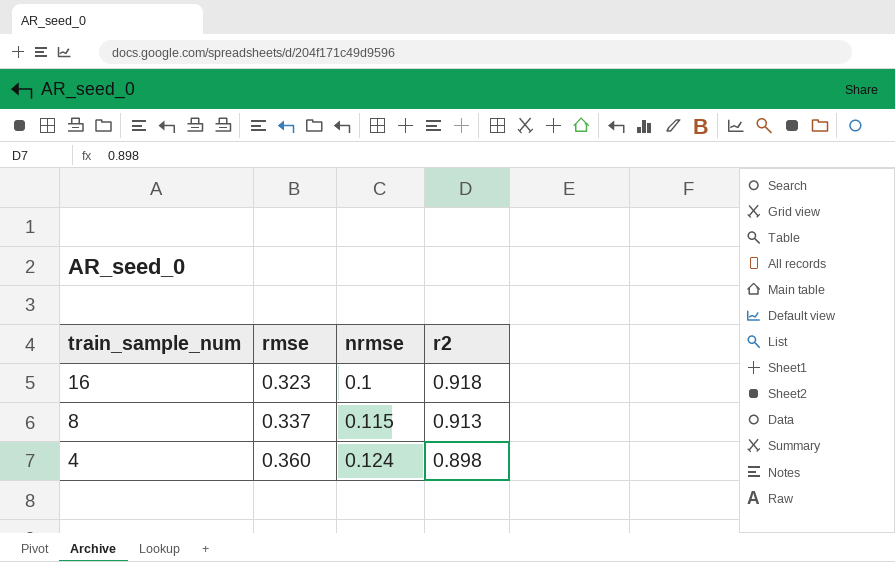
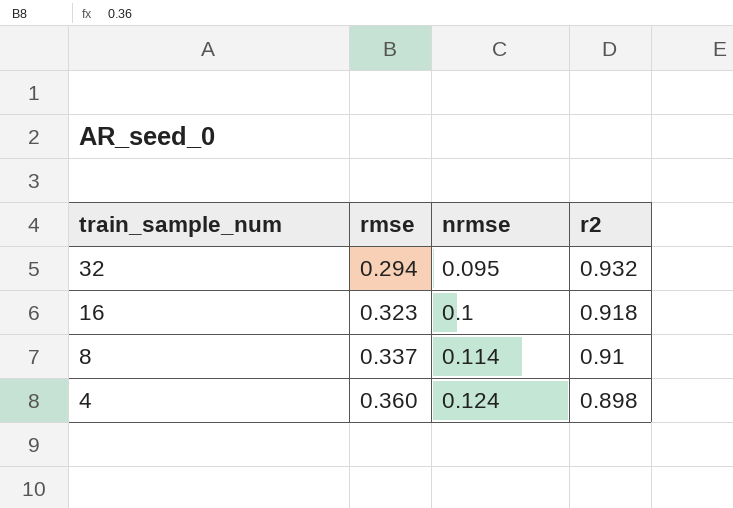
row 32: none -> 0.294 | 0.095 | 0.932
8 | nrmse: 0.115 -> 0.114
8 | r2: 0.913 -> 0.91

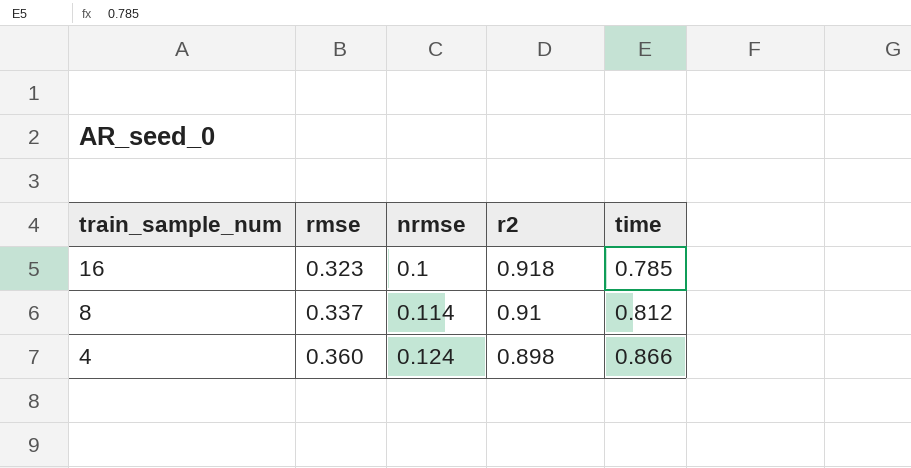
column time | position: none -> 5
row 32: 0.294 | 0.095 | 0.932 -> none

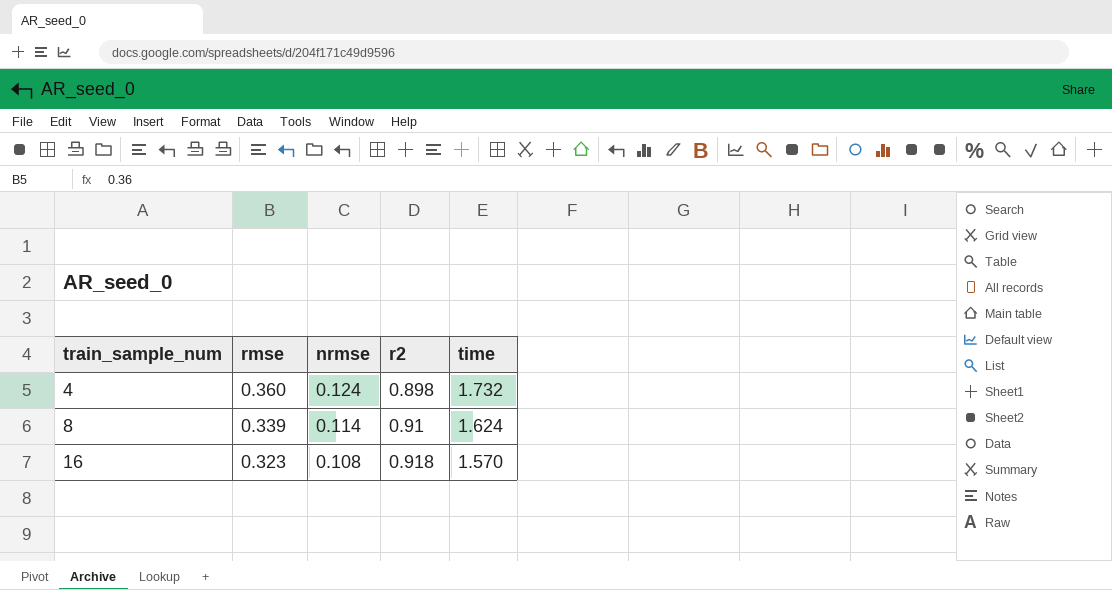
row order: train_sample_num descending -> train_sample_num ascending
4 | time: 0.866 -> 1.732
8 | rmse: 0.337 -> 0.339
8 | time: 0.812 -> 1.624
16 | nrmse: 0.1 -> 0.108
16 | time: 0.785 -> 1.570

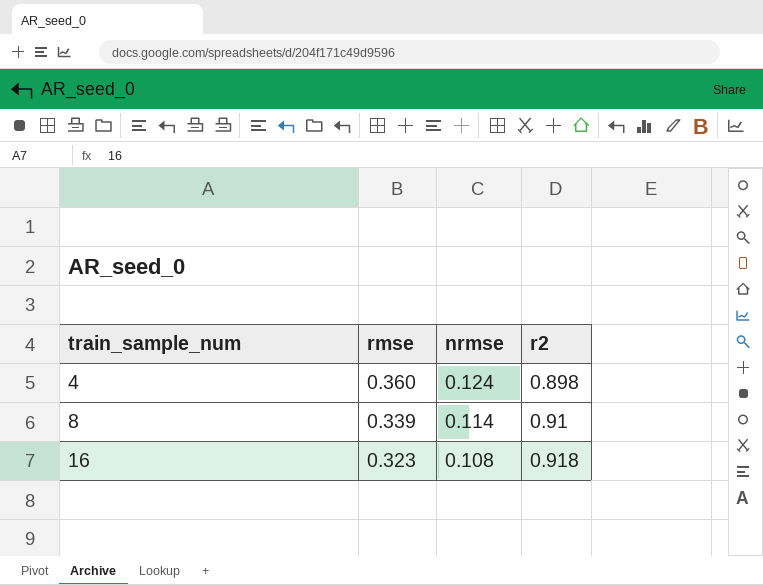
column time | position: 5 -> none

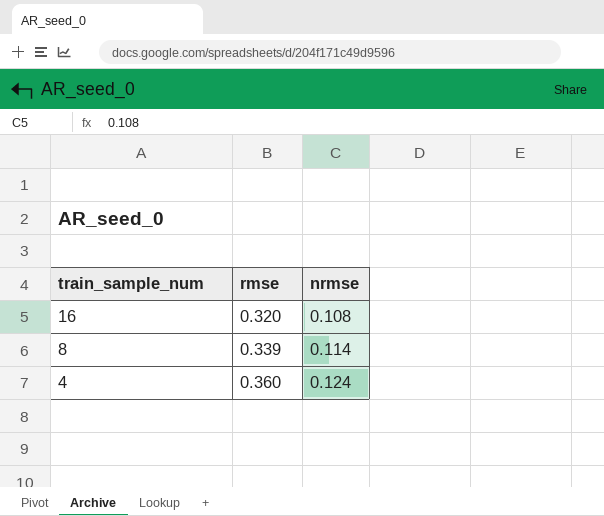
row order: train_sample_num ascending -> train_sample_num descending
column r2 | position: 4 -> none
16 | rmse: 0.323 -> 0.320

